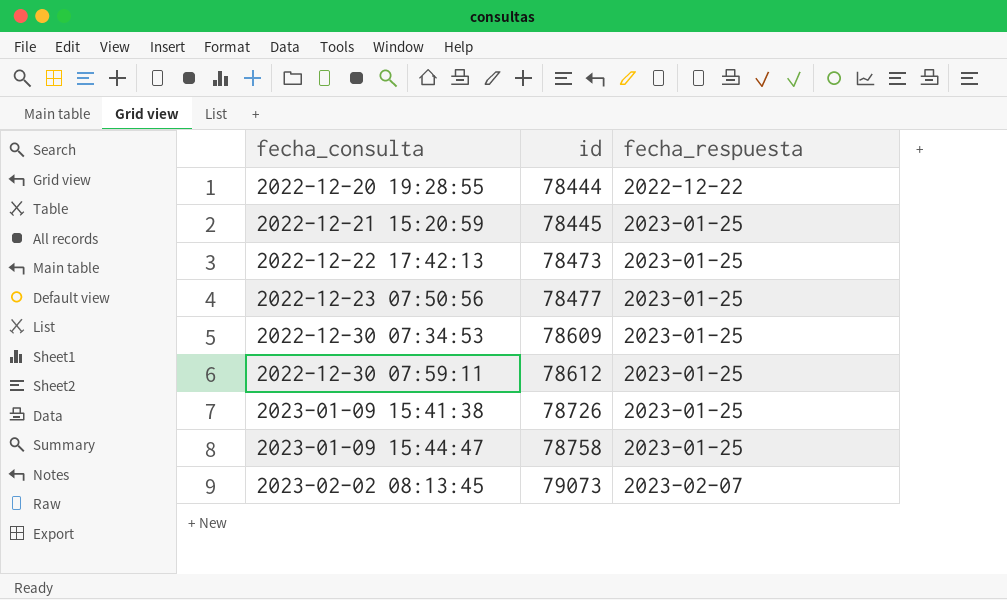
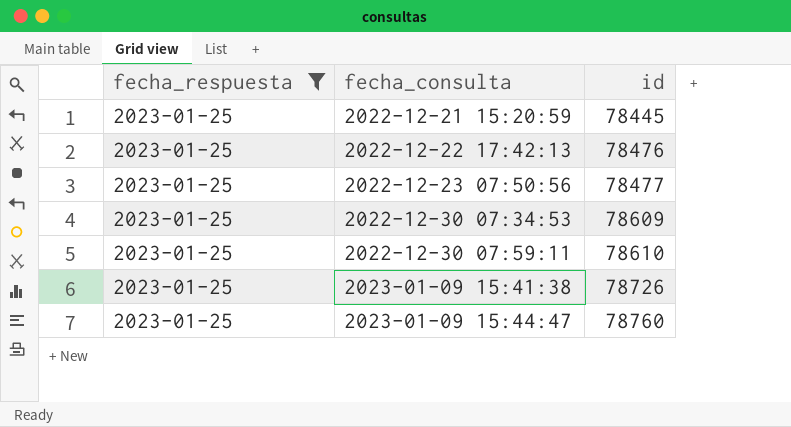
filter: none -> fecha_respuesta = 2023-01-25
column fecha_respuesta | position: 3 -> 1
2022-12-22 17:42:13 | id: 78473 -> 78476
2022-12-30 07:59:11 | id: 78612 -> 78610
2023-01-09 15:44:47 | id: 78758 -> 78760

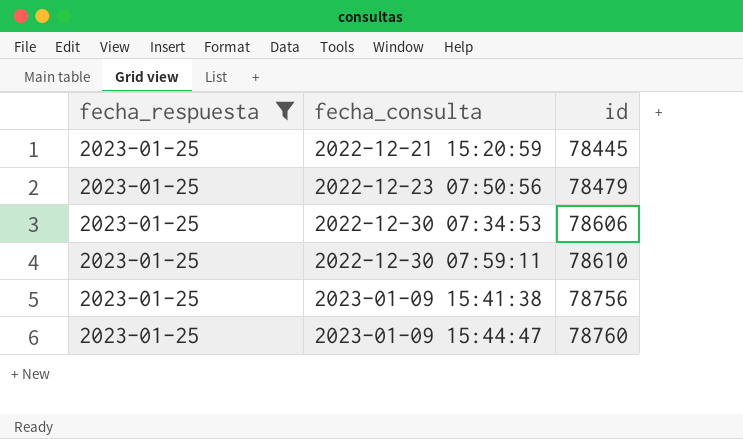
row 2022-12-22 17:42:13: 2023-01-25 | 78476 -> none
2022-12-23 07:50:56 | id: 78477 -> 78479
2022-12-30 07:34:53 | id: 78609 -> 78606
2023-01-09 15:41:38 | id: 78726 -> 78756

